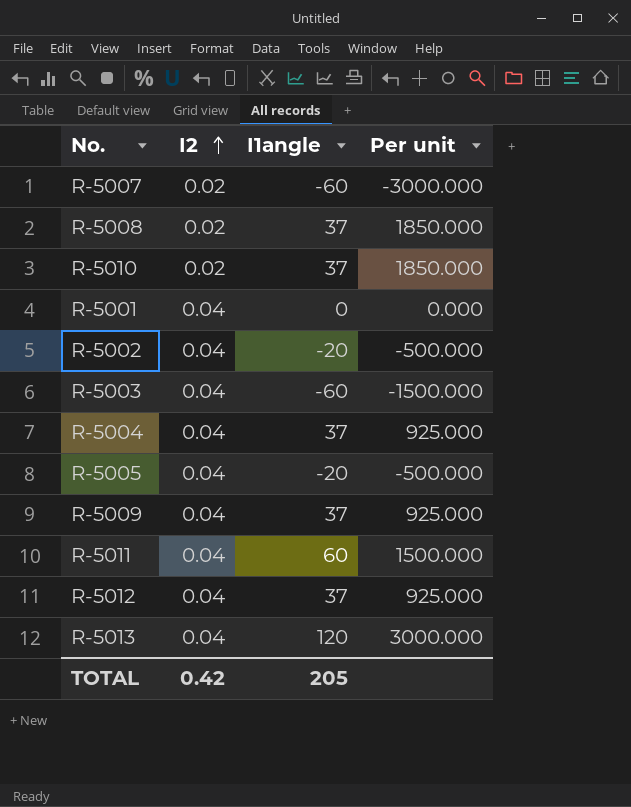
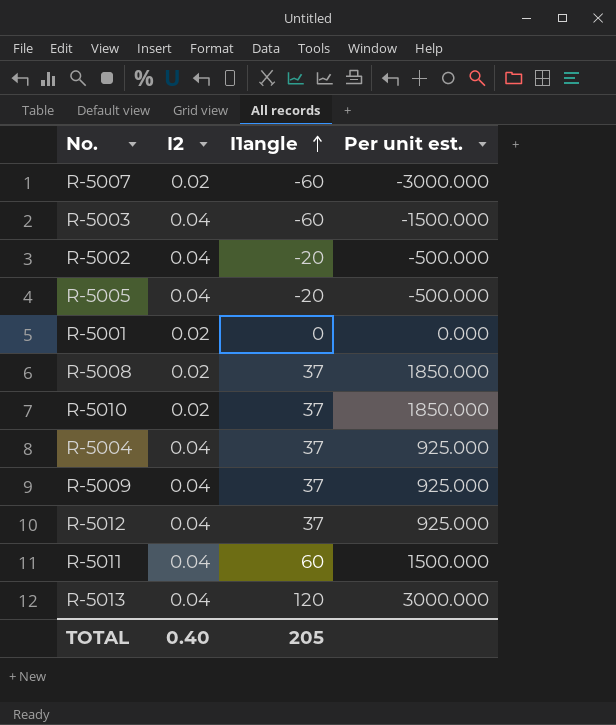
row order: I2 ascending -> I1angle ascending
column name: Per unit -> Per unit est.
R-5001 | I2: 0.04 -> 0.02
TOTAL | I2: 0.42 -> 0.40

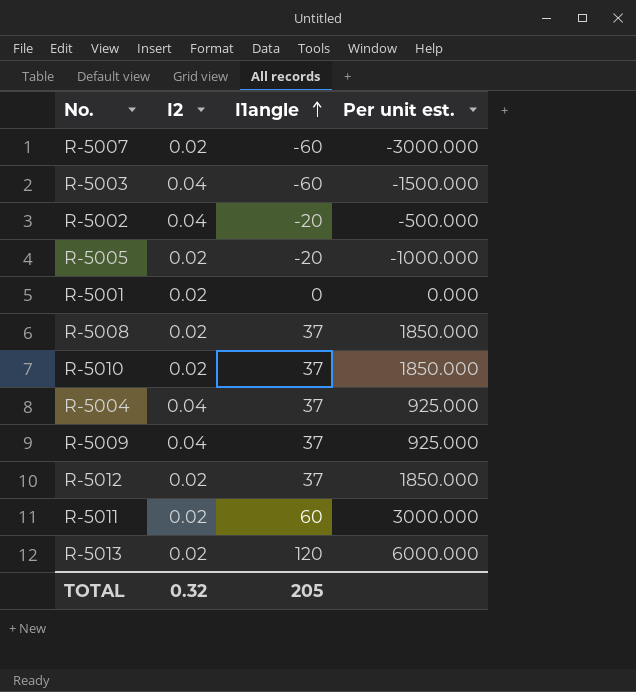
R-5005 | I2: 0.04 -> 0.02
R-5005 | Per unit est.: -500.000 -> -1000.000
R-5012 | I2: 0.04 -> 0.02
R-5012 | Per unit est.: 925.000 -> 1850.000
R-5011 | I2: 0.04 -> 0.02
R-5011 | Per unit est.: 1500.000 -> 3000.000
R-5013 | I2: 0.04 -> 0.02
R-5013 | Per unit est.: 3000.000 -> 6000.000
TOTAL | I2: 0.40 -> 0.32

